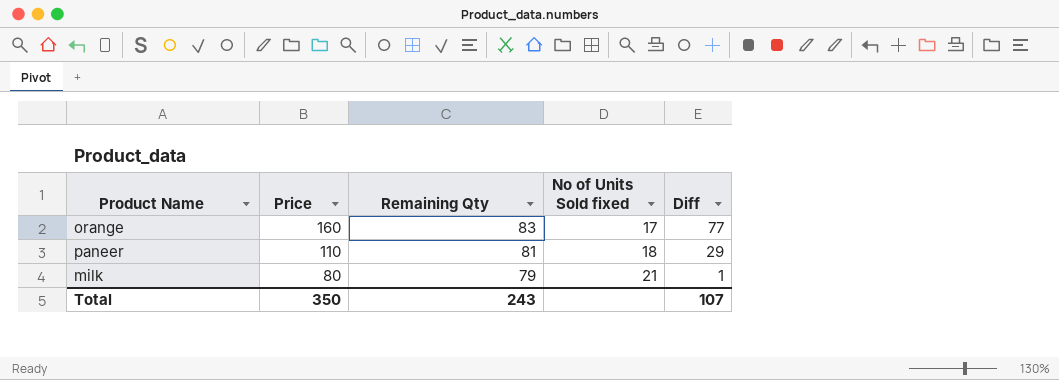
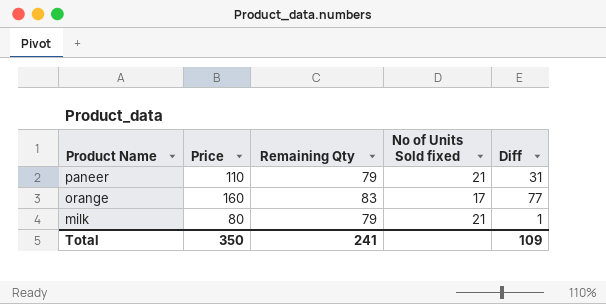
row order: Price descending -> Product Name descending
paneer | Remaining Qty: 81 -> 79
paneer | No of Units Sold fixed: 18 -> 21
paneer | Diff: 29 -> 31
Total | Remaining Qty: 243 -> 241
Total | Diff: 107 -> 109

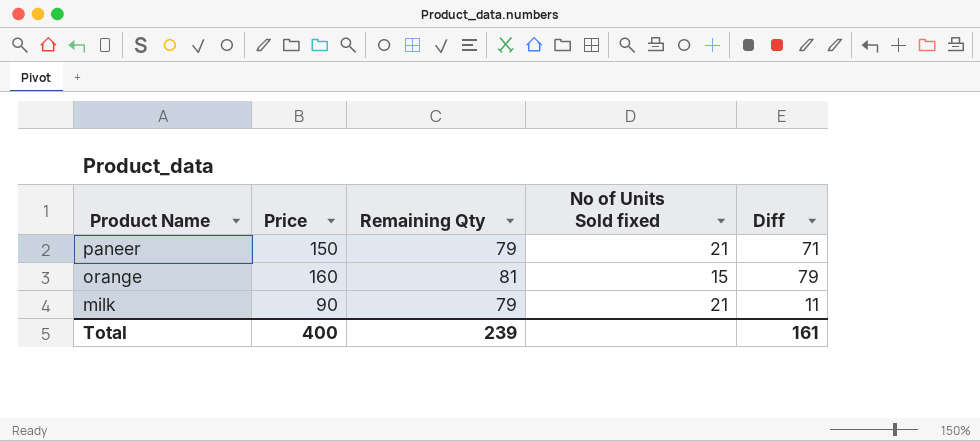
paneer | Price: 110 -> 150
paneer | Diff: 31 -> 71
orange | Remaining Qty: 83 -> 81
orange | No of Units Sold fixed: 17 -> 15
orange | Diff: 77 -> 79
milk | Price: 80 -> 90
milk | Diff: 1 -> 11
Total | Price: 350 -> 400
Total | Remaining Qty: 241 -> 239
Total | Diff: 109 -> 161

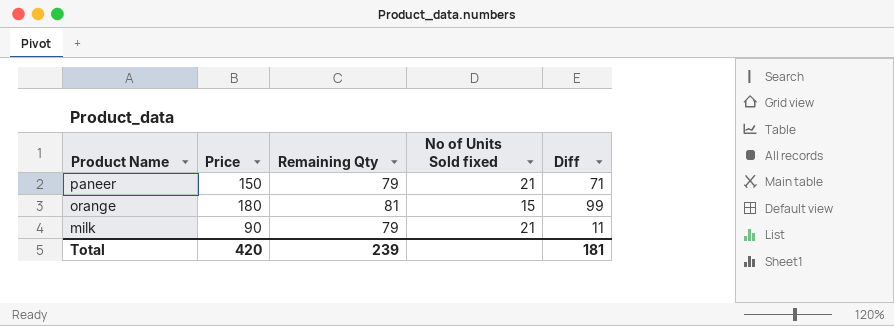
orange | Price: 160 -> 180
orange | Diff: 79 -> 99
Total | Price: 400 -> 420
Total | Diff: 161 -> 181

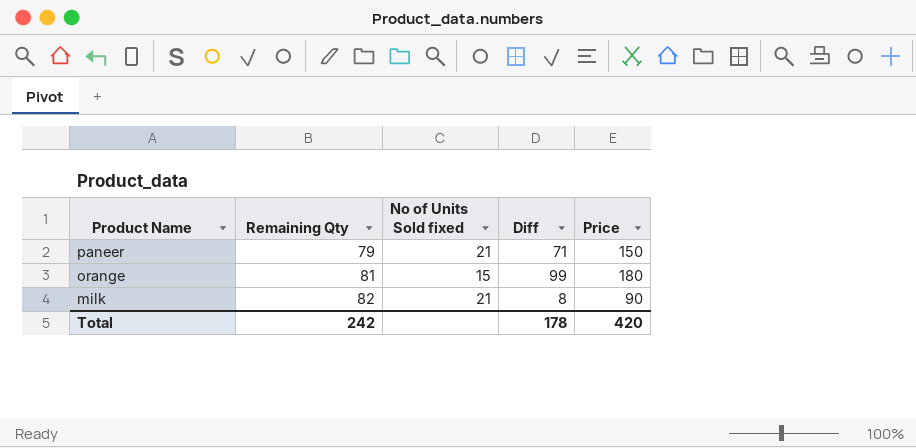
column Price | position: 2 -> 5
milk | Remaining Qty: 79 -> 82
milk | Diff: 11 -> 8
Total | Remaining Qty: 239 -> 242
Total | Diff: 181 -> 178

